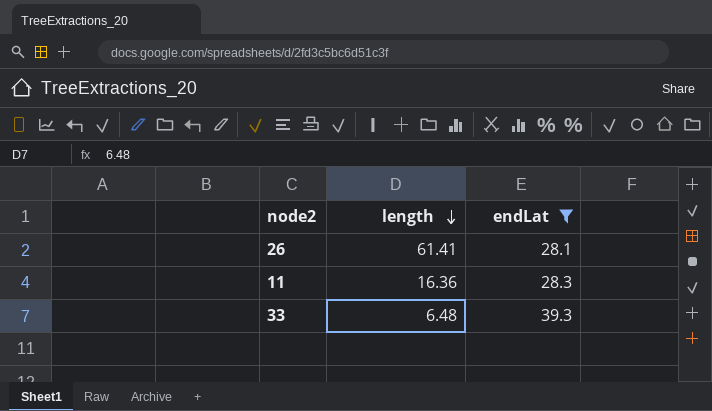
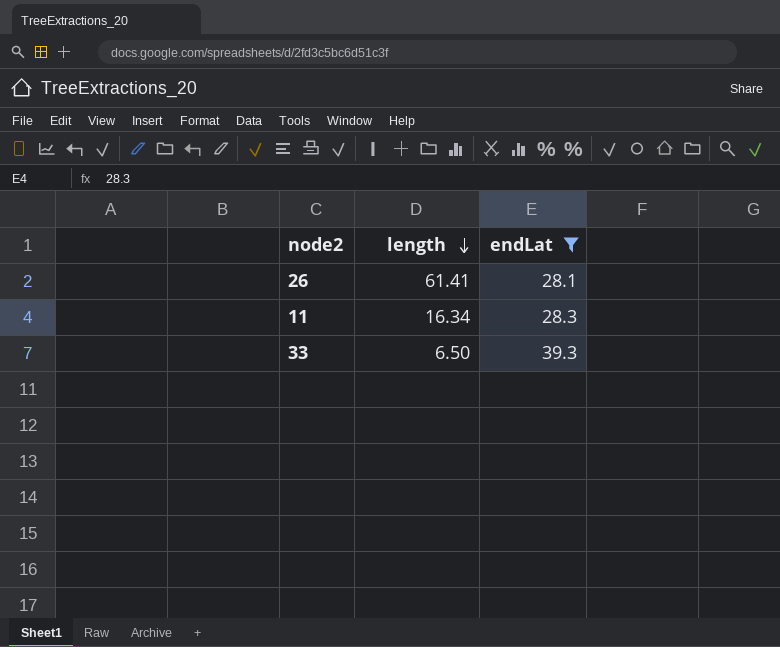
11 | length: 16.36 -> 16.34
33 | length: 6.48 -> 6.50

